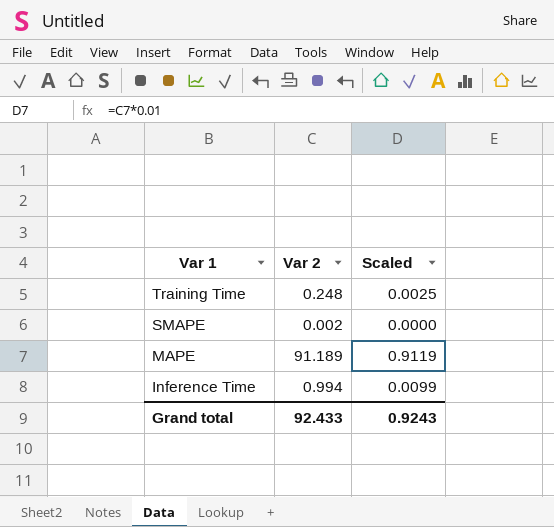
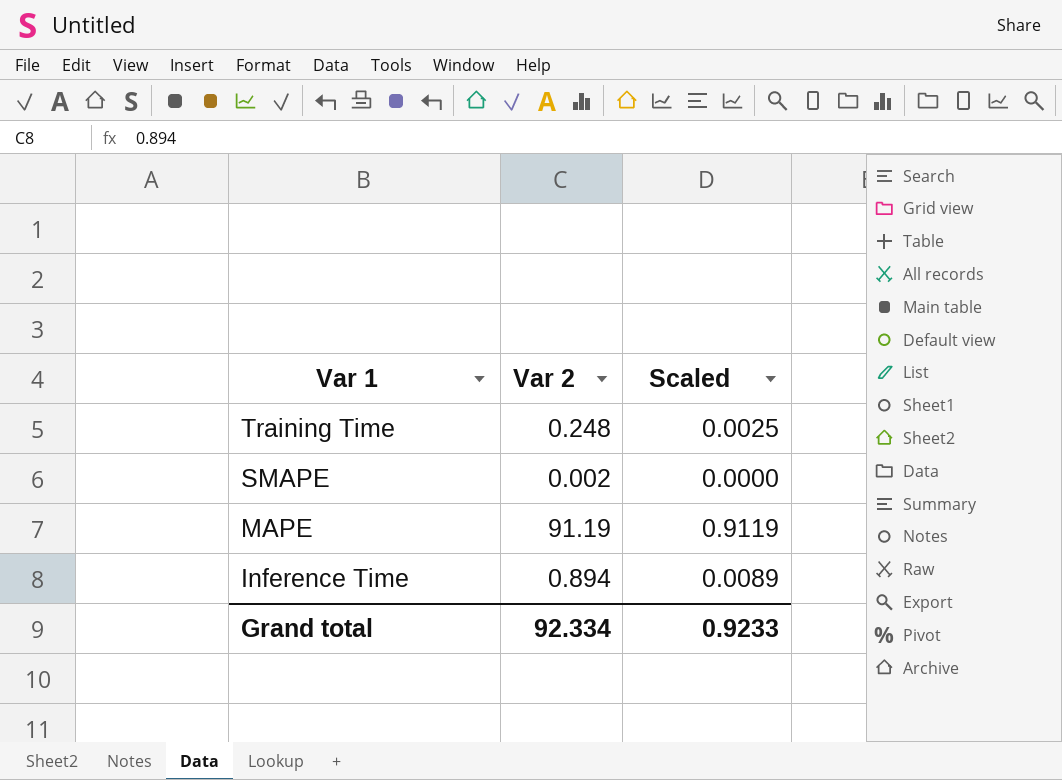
MAPE | Var 2: 91.189 -> 91.19
Inference Time | Var 2: 0.994 -> 0.894
Inference Time | Scaled: 0.0099 -> 0.0089
Grand total | Var 2: 92.433 -> 92.334
Grand total | Scaled: 0.9243 -> 0.9233

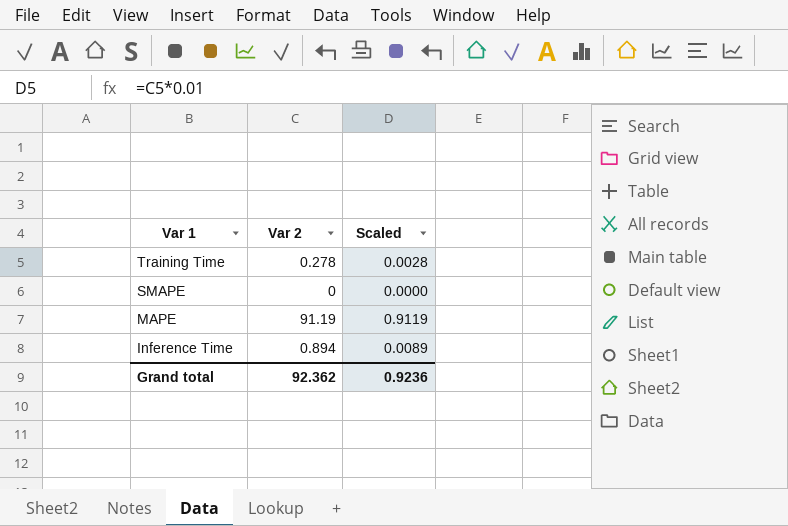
Training Time | Var 2: 0.248 -> 0.278
Training Time | Scaled: 0.0025 -> 0.0028
SMAPE | Var 2: 0.002 -> 0
Grand total | Var 2: 92.334 -> 92.362
Grand total | Scaled: 0.9233 -> 0.9236

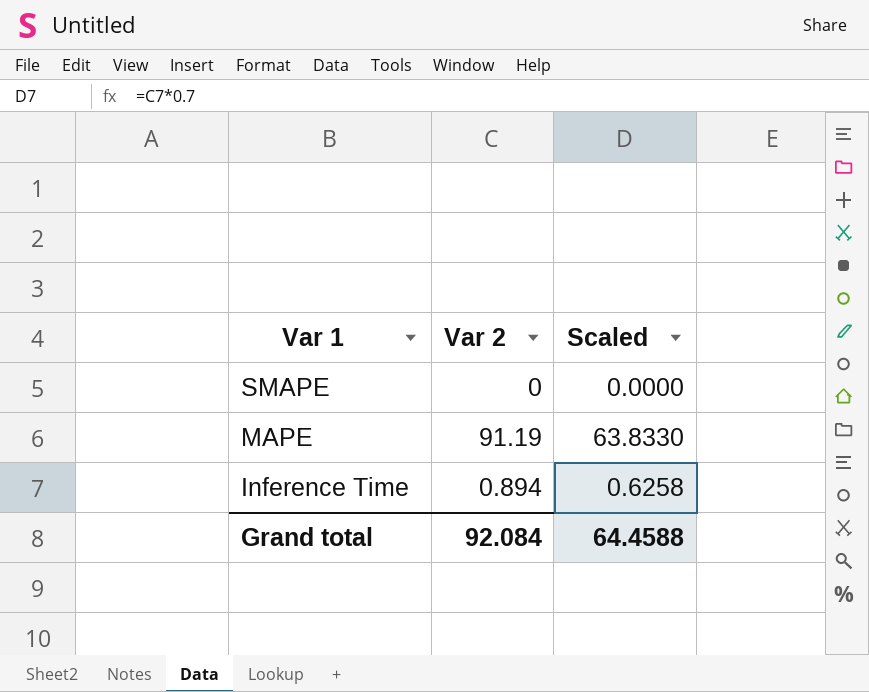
column Scaled | formula: [Var 2] * 0.01 -> [Var 2] * 0.7
row Training Time: 0.278 | 0.0028 -> none
Grand total | Var 2: 92.362 -> 92.084
Grand total | Scaled: 0.9236 -> 64.4588

